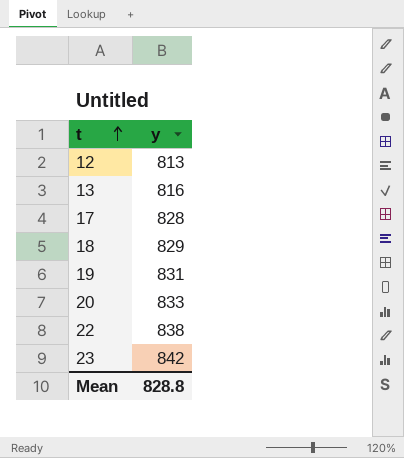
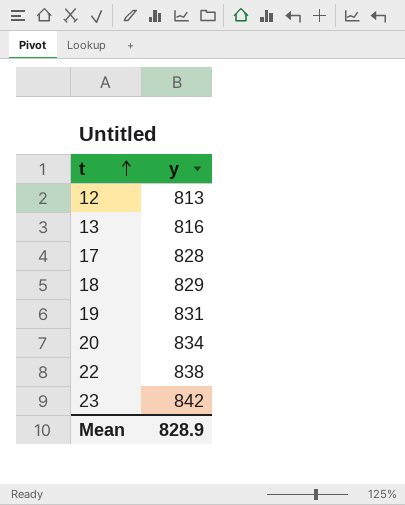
20 | y: 833 -> 834
Mean | y: 828.8 -> 828.9

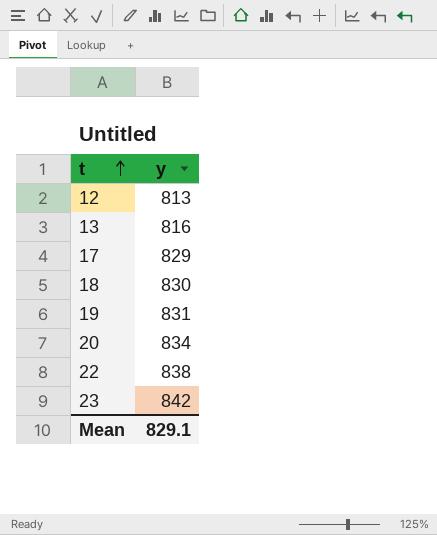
17 | y: 828 -> 829
18 | y: 829 -> 830
Mean | y: 828.9 -> 829.1

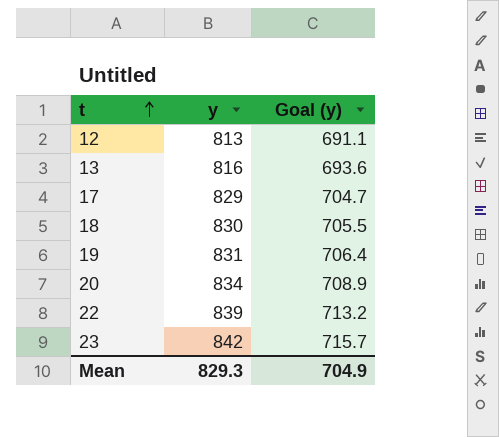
column Goal (y) | formula: none -> [y] * 0.85
22 | y: 838 -> 839
Mean | y: 829.1 -> 829.3

